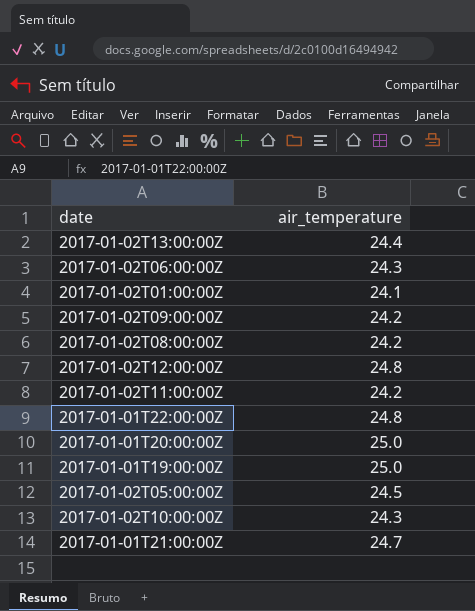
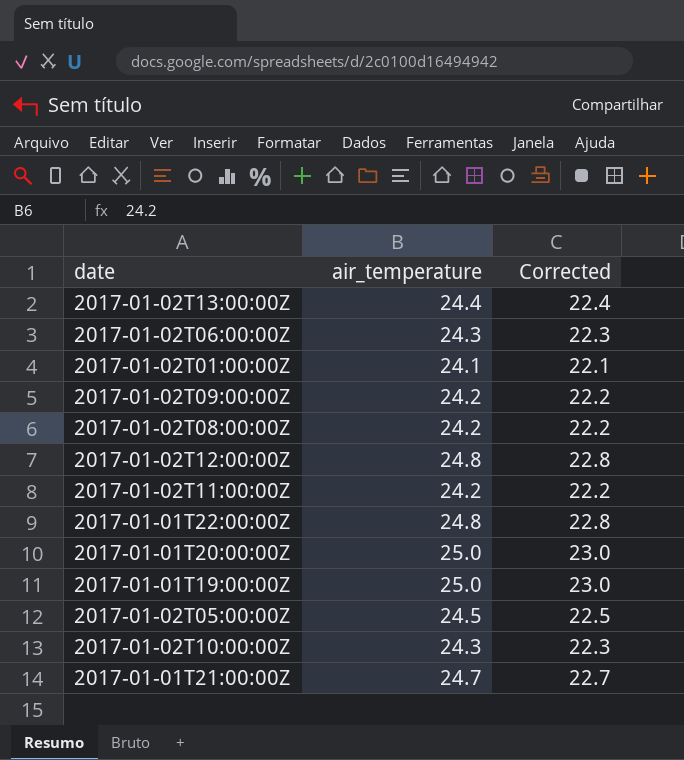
column Corrected | formula: none -> [air_temperature] - 2

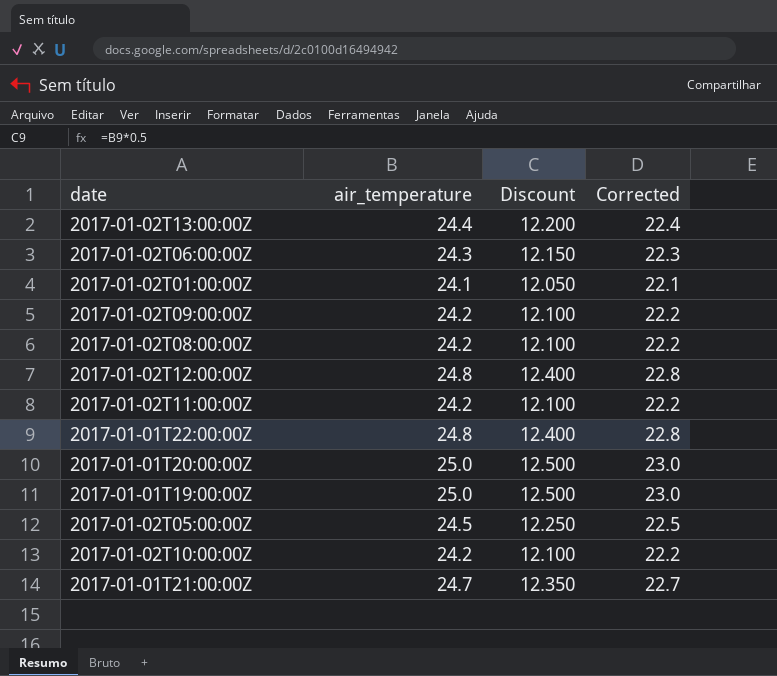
column Discount | formula: none -> [air_temperature] * 0.5
2017-01-02T10:00:00Z | air_temperature: 24.3 -> 24.2
2017-01-02T10:00:00Z | Corrected: 22.3 -> 22.2

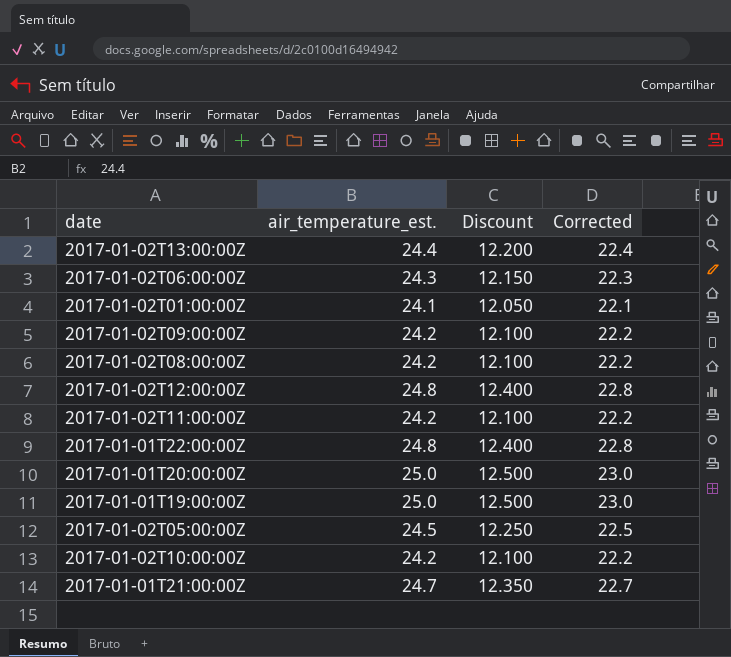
column name: air_temperature -> air_temperature_est.

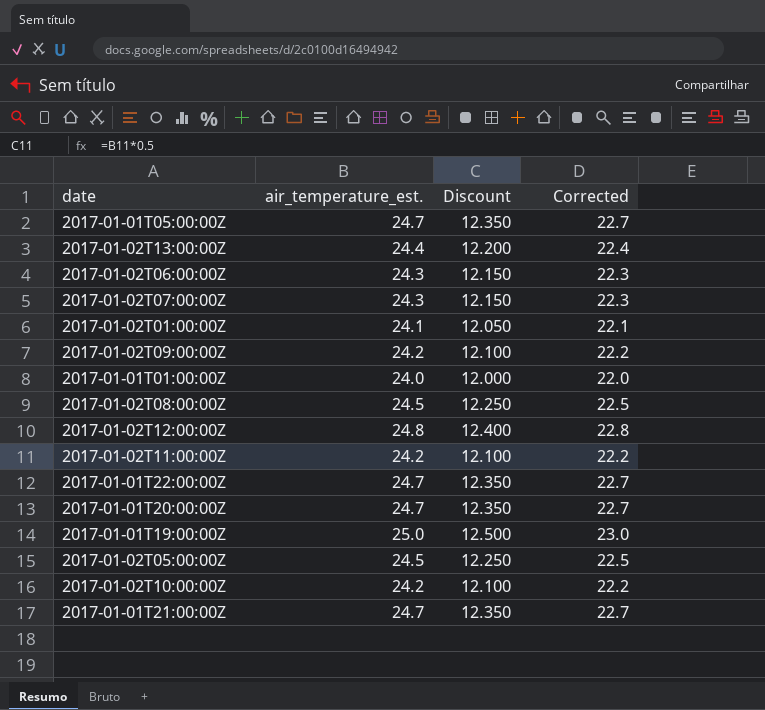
row 2017-01-01T05:00:00Z: none -> 24.7 | 12.350 | 22.7
row 2017-01-02T07:00:00Z: none -> 24.3 | 12.150 | 22.3
row 2017-01-01T01:00:00Z: none -> 24.0 | 12.000 | 22.0
2017-01-02T08:00:00Z | air_temperature_est.: 24.2 -> 24.5
2017-01-02T08:00:00Z | Discount: 12.100 -> 12.250
2017-01-02T08:00:00Z | Corrected: 22.2 -> 22.5
2017-01-01T22:00:00Z | air_temperature_est.: 24.8 -> 24.7
2017-01-01T22:00:00Z | Discount: 12.400 -> 12.350
2017-01-01T22:00:00Z | Corrected: 22.8 -> 22.7
2017-01-01T20:00:00Z | air_temperature_est.: 25.0 -> 24.7
2017-01-01T20:00:00Z | Discount: 12.500 -> 12.350
2017-01-01T20:00:00Z | Corrected: 23.0 -> 22.7

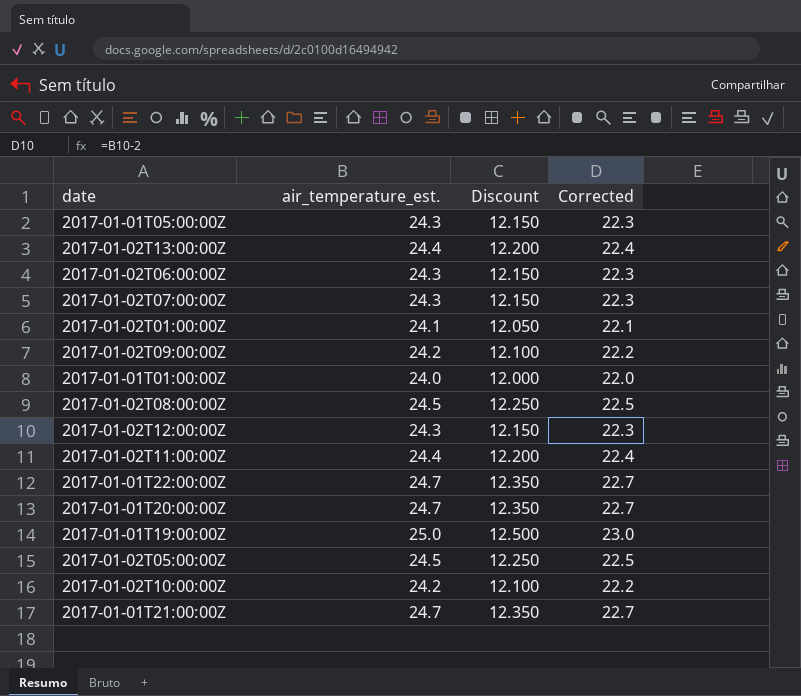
2017-01-01T05:00:00Z | air_temperature_est.: 24.7 -> 24.3
2017-01-01T05:00:00Z | Discount: 12.350 -> 12.150
2017-01-01T05:00:00Z | Corrected: 22.7 -> 22.3
2017-01-02T12:00:00Z | air_temperature_est.: 24.8 -> 24.3
2017-01-02T12:00:00Z | Discount: 12.400 -> 12.150
2017-01-02T12:00:00Z | Corrected: 22.8 -> 22.3
2017-01-02T11:00:00Z | air_temperature_est.: 24.2 -> 24.4
2017-01-02T11:00:00Z | Discount: 12.100 -> 12.200
2017-01-02T11:00:00Z | Corrected: 22.2 -> 22.4

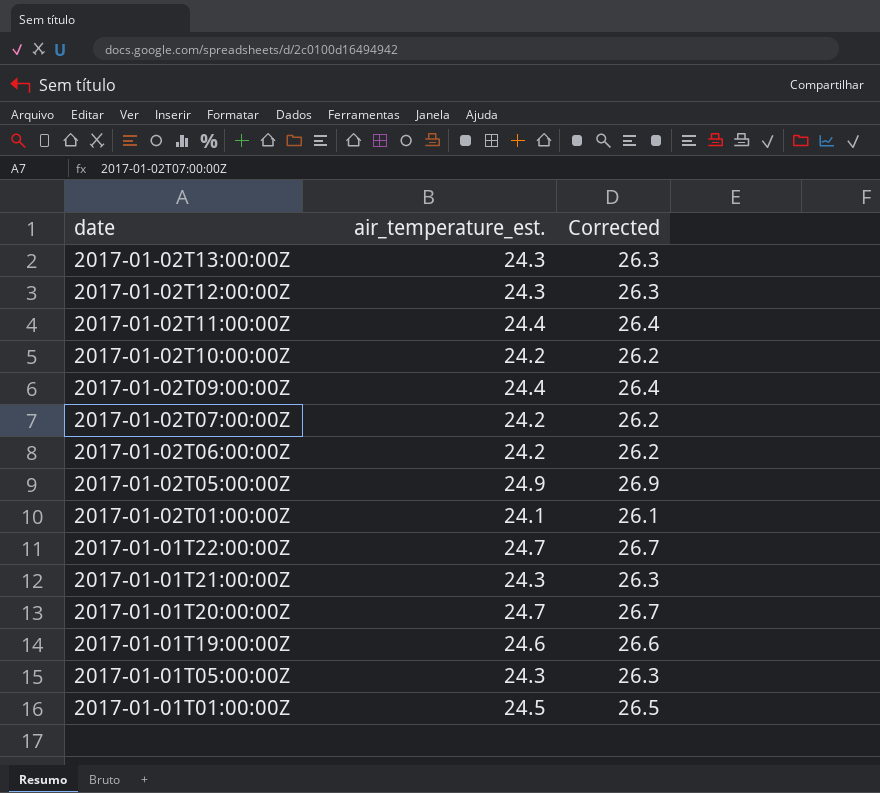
row order: none -> date descending
column Discount | formula: [air_temperature_est.] * 0.5 -> none
column Corrected | formula: [air_temperature_est.] - 2 -> [air_temperature_est.] + 2
row 2017-01-02T08:00:00Z: 24.5 | 12.250 | 22.5 -> none
2017-01-02T13:00:00Z | air_temperature_est.: 24.4 -> 24.3
2017-01-02T09:00:00Z | air_temperature_est.: 24.2 -> 24.4
2017-01-02T07:00:00Z | air_temperature_est.: 24.3 -> 24.2
2017-01-02T06:00:00Z | air_temperature_est.: 24.3 -> 24.2
2017-01-02T05:00:00Z | air_temperature_est.: 24.5 -> 24.9
2017-01-01T21:00:00Z | air_temperature_est.: 24.7 -> 24.3
2017-01-01T19:00:00Z | air_temperature_est.: 25.0 -> 24.6
2017-01-01T01:00:00Z | air_temperature_est.: 24.0 -> 24.5

